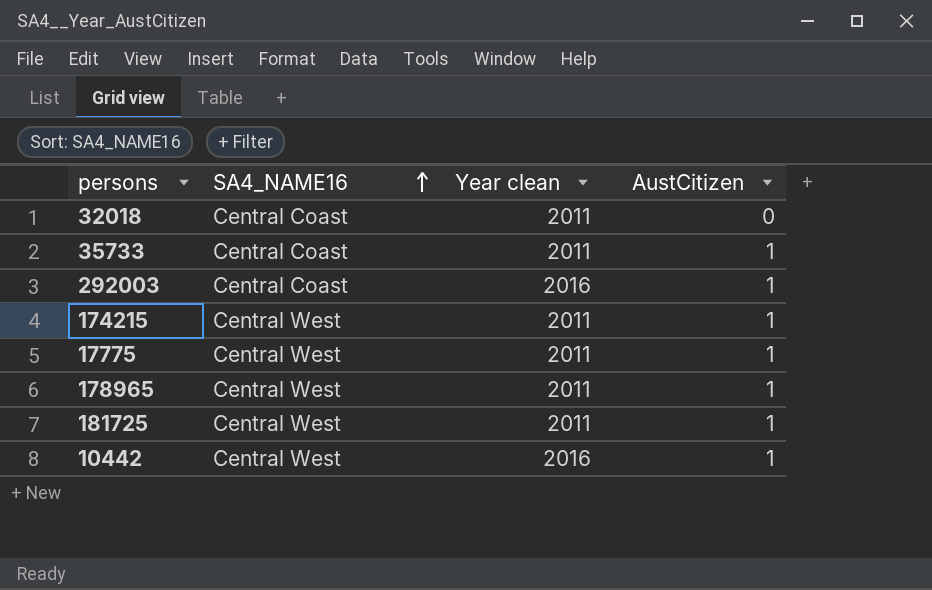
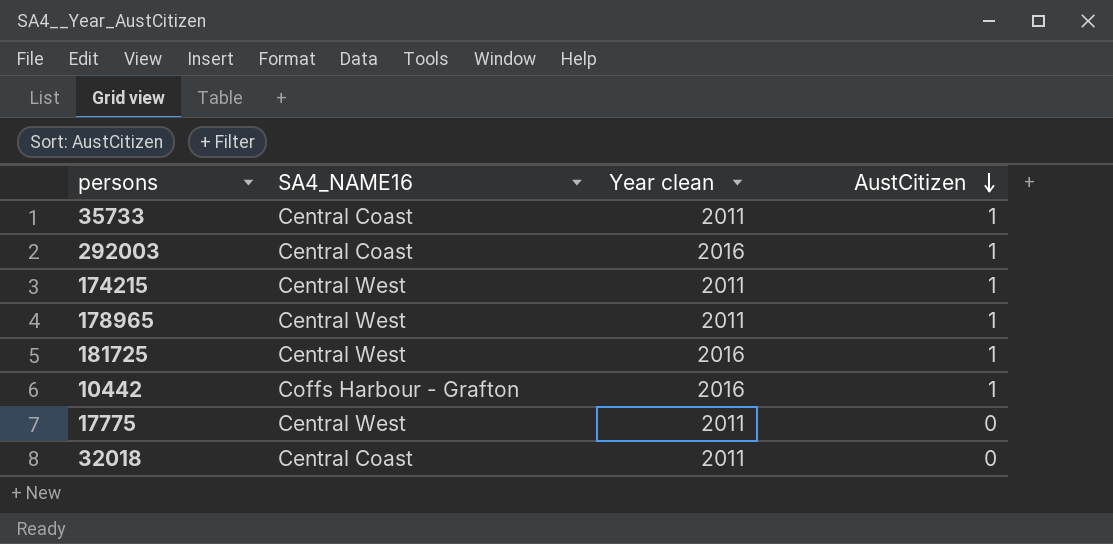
row order: SA4_NAME16 ascending -> AustCitizen descending
181725 | Year clean: 2011 -> 2016
10442 | SA4_NAME16: Central West -> Coffs Harbour - Grafton
17775 | AustCitizen: 1 -> 0

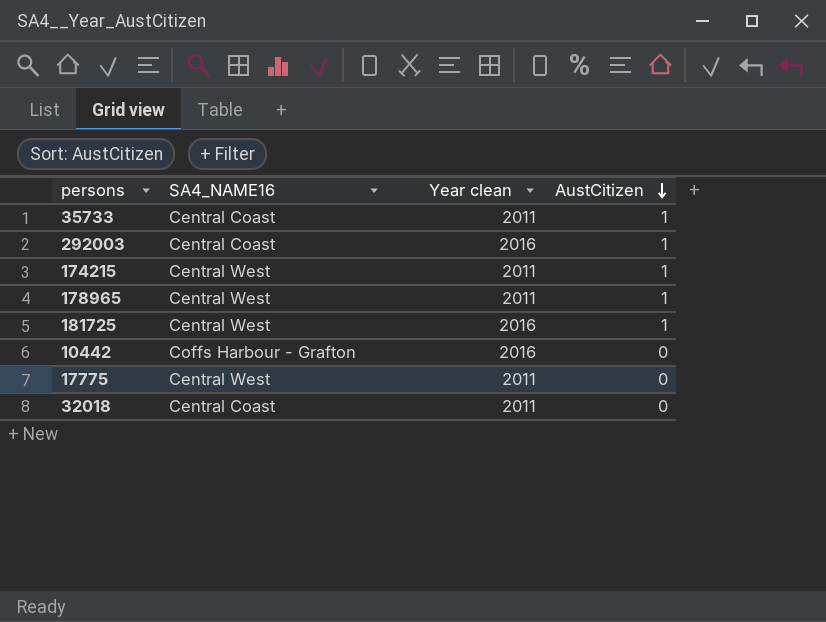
10442 | AustCitizen: 1 -> 0

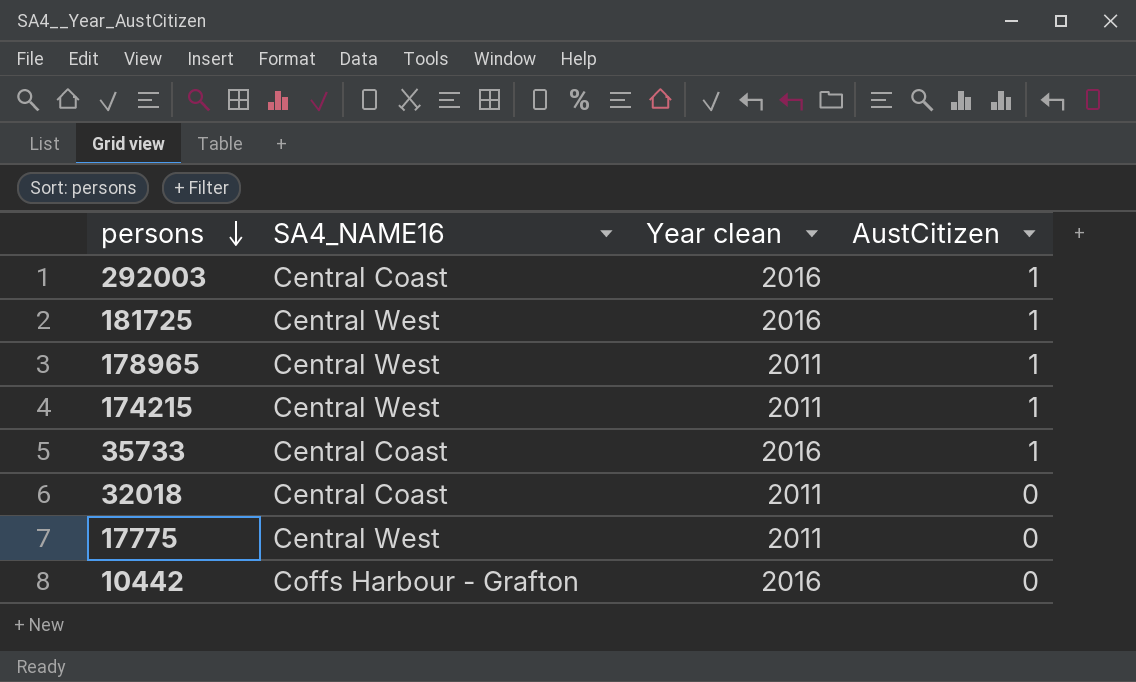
row order: AustCitizen descending -> persons descending
35733 | Year clean: 2011 -> 2016

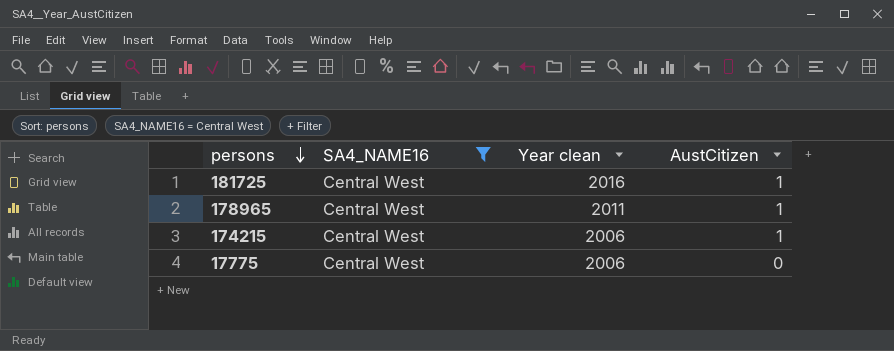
filter: none -> SA4_NAME16 = Central West
174215 | Year clean: 2011 -> 2006
17775 | Year clean: 2011 -> 2006

